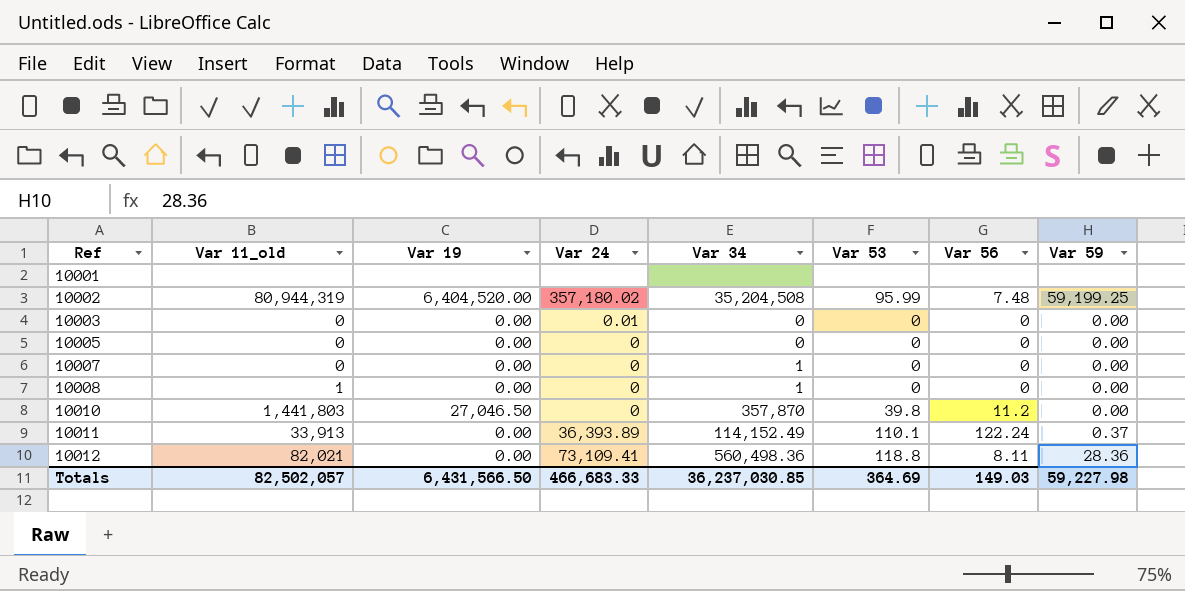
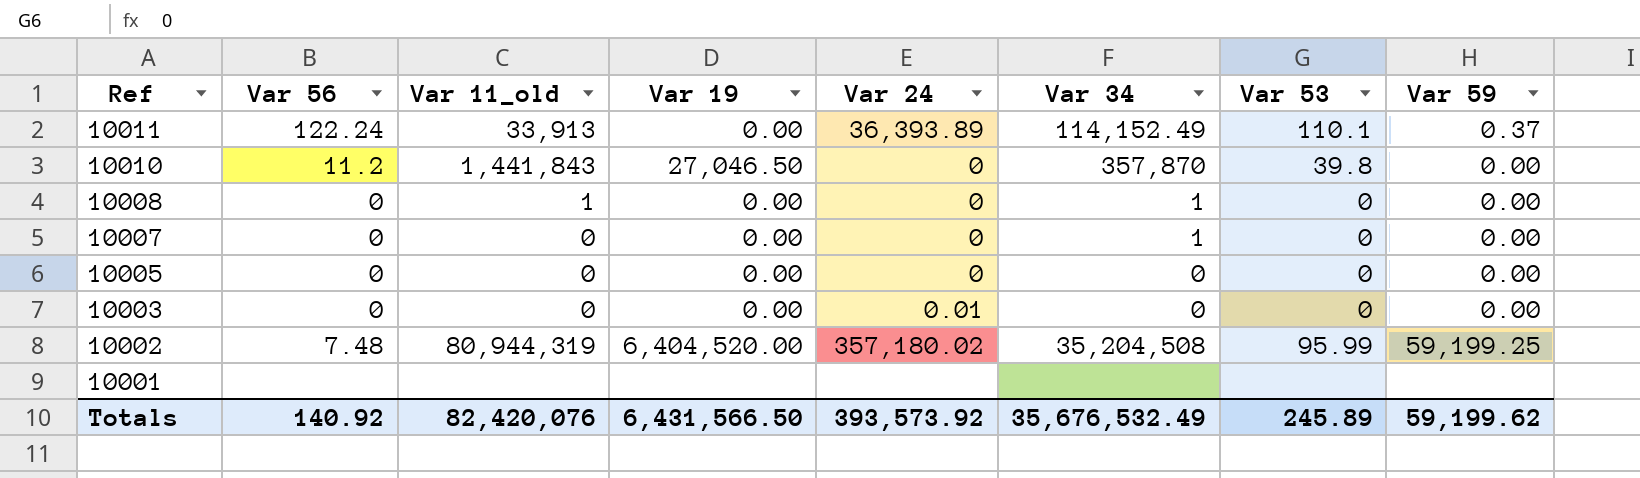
row order: Ref ascending -> Ref descending
column Var 56 | position: 7 -> 2
row 10012: 82,021 | 0.00 | 73,109.41 | 560,498.36 | 118.8 | 8.11 | 28.36 -> none
10010 | Var 11_old: 1,441,803 -> 1,441,843
Totals | Var 56: 149.03 -> 140.92
Totals | Var 11_old: 82,502,057 -> 82,420,076
Totals | Var 24: 466,683.33 -> 393,573.92
Totals | Var 34: 36,237,030.85 -> 35,676,532.49
Totals | Var 53: 364.69 -> 245.89
Totals | Var 59: 59,227.98 -> 59,199.62

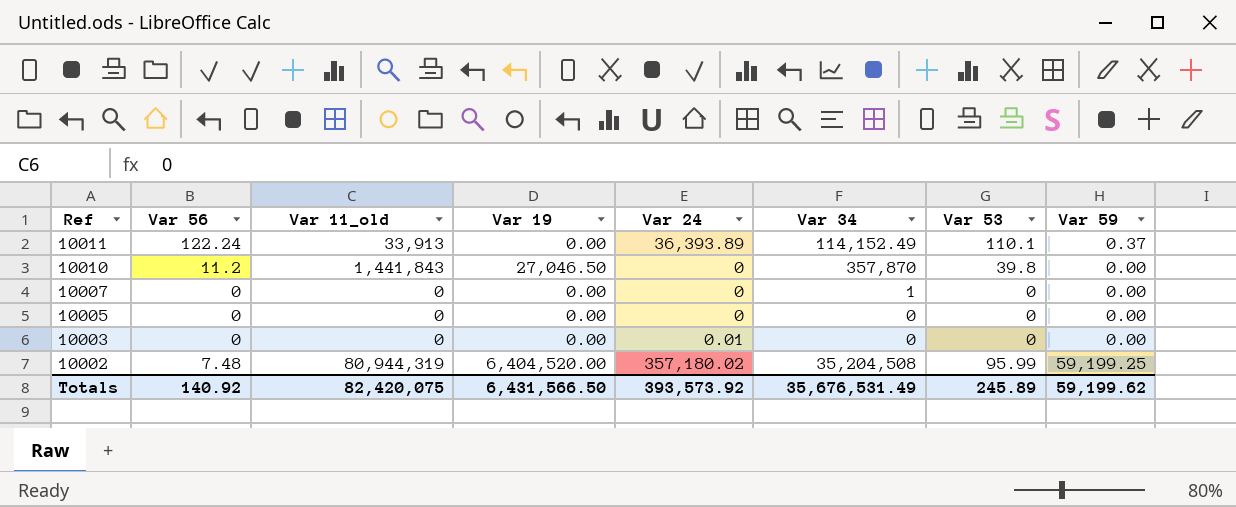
row 10008: 0 | 1 | 0.00 | 0 | 1 | 0 | 0.00 -> none
row 10001: none | none | none | none | none | none | none -> none
Totals | Var 11_old: 82,420,076 -> 82,420,075
Totals | Var 34: 35,676,532.49 -> 35,676,531.49

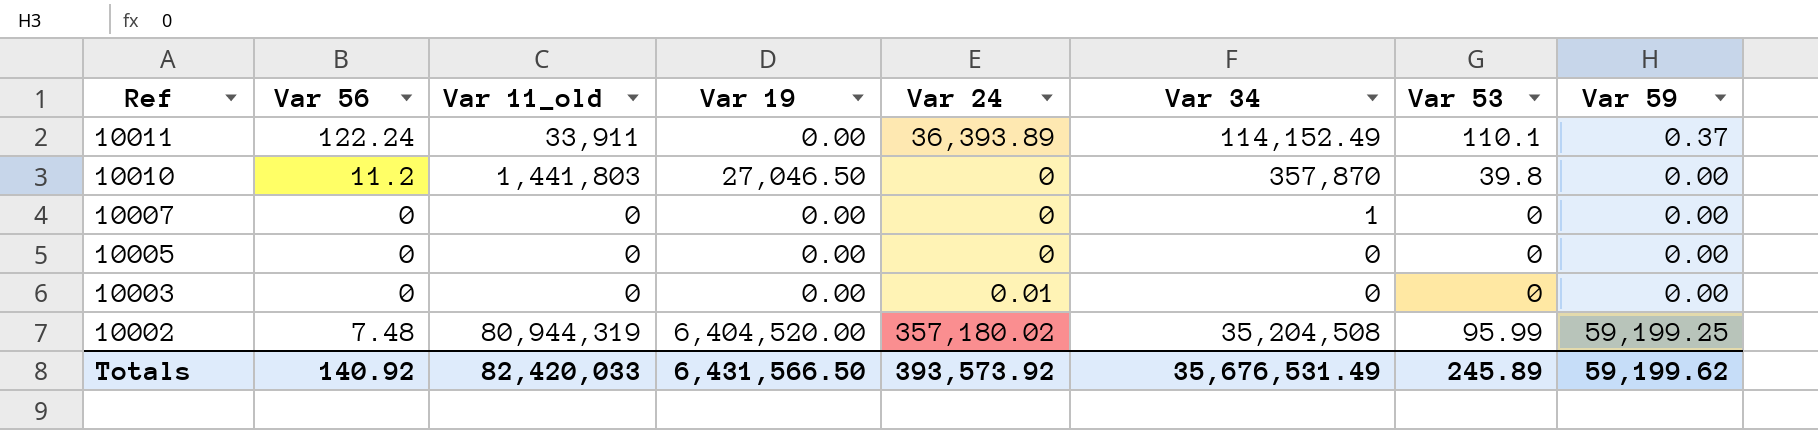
10011 | Var 11_old: 33,913 -> 33,911
10010 | Var 11_old: 1,441,843 -> 1,441,803
Totals | Var 11_old: 82,420,075 -> 82,420,033

